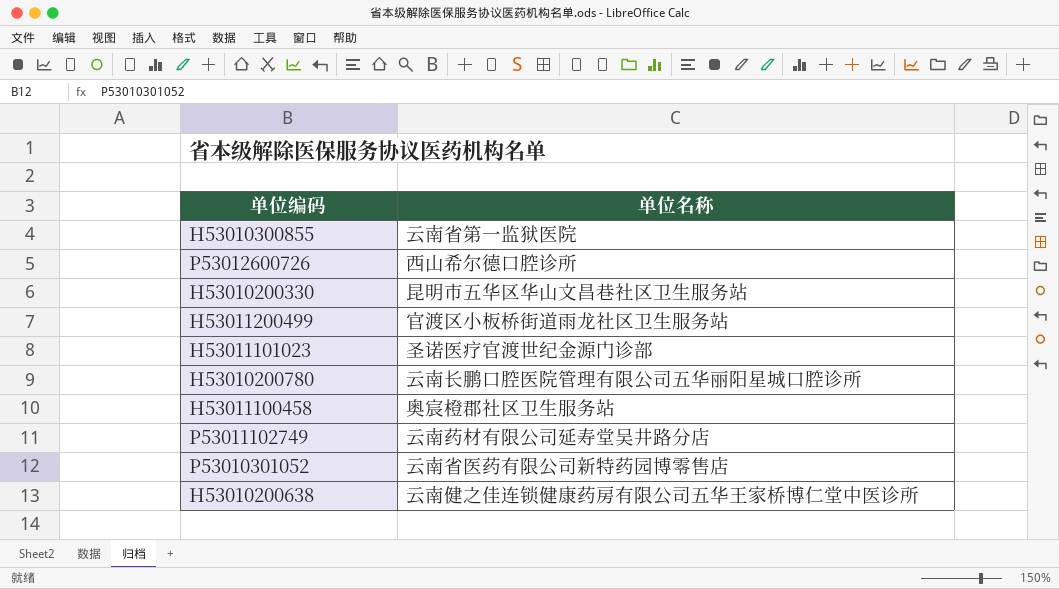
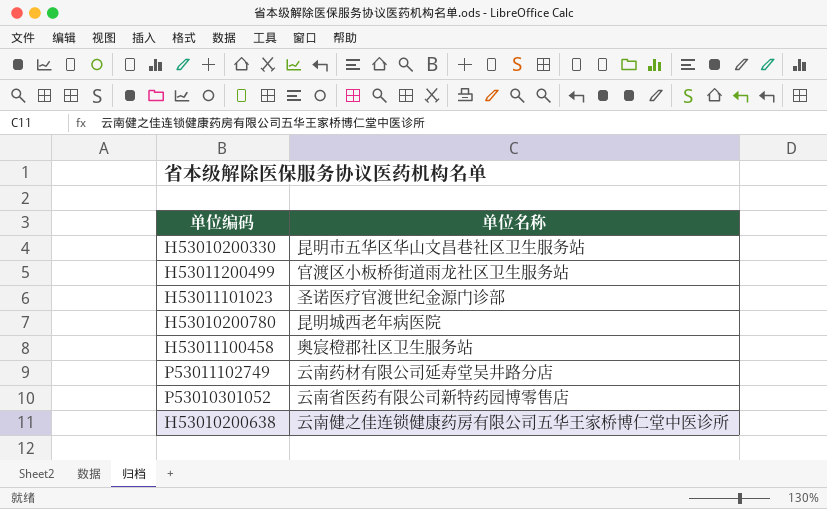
row H53010300855: 云南省第一监狱医院 -> none
row P53012600726: 西山希尔德口腔诊所 -> none
H53010200780 | 单位名称: 云南长鹏口腔医院管理有限公司五华丽阳星城口腔诊所 -> 昆明城西老年病医院

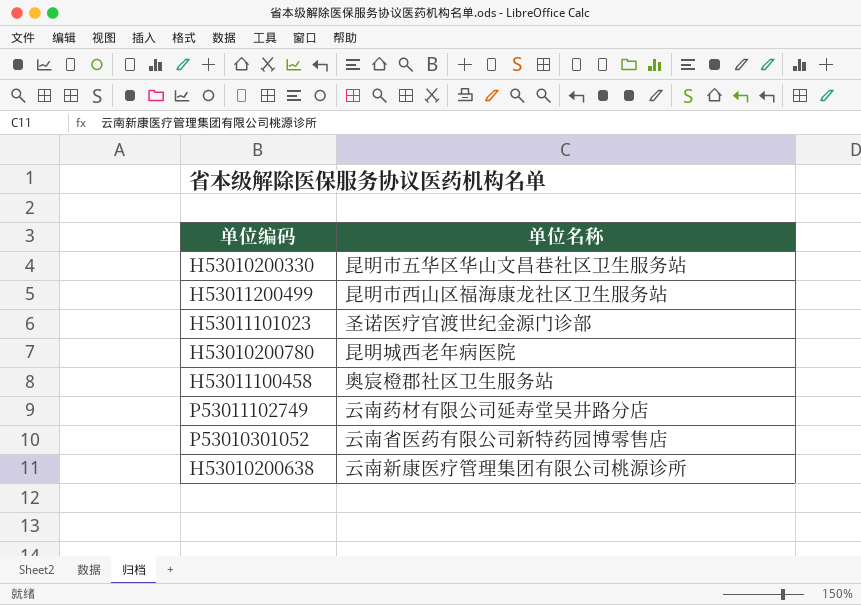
H53011200499 | 单位名称: 官渡区小板桥街道雨龙社区卫生服务站 -> 昆明市西山区福海康龙社区卫生服务站
H53010200638 | 单位名称: 云南健之佳连锁健康药房有限公司五华王家桥博仁堂中医诊所 -> 云南新康医疗管理集团有限公司桃源诊所

